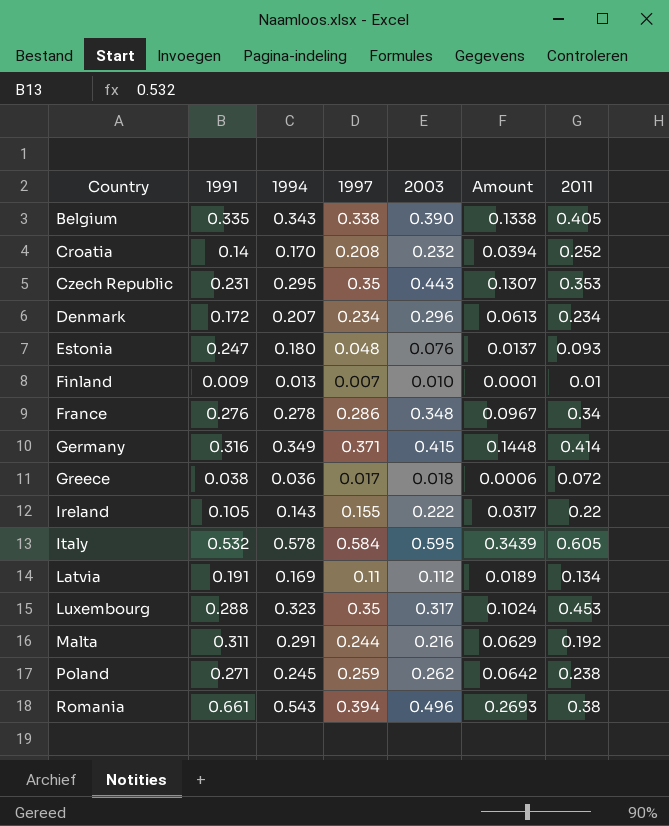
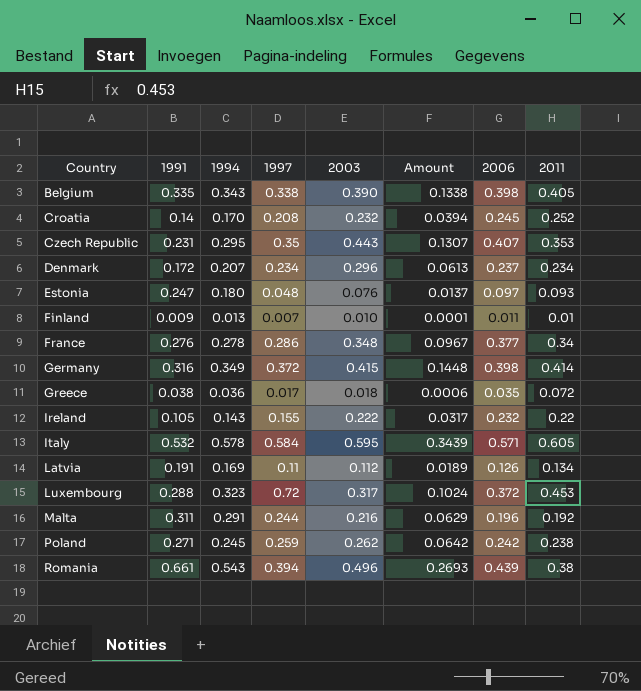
column 2006 | position: none -> 7
Germany | 1997: 0.371 -> 0.372
Luxembourg | 1997: 0.35 -> 0.72

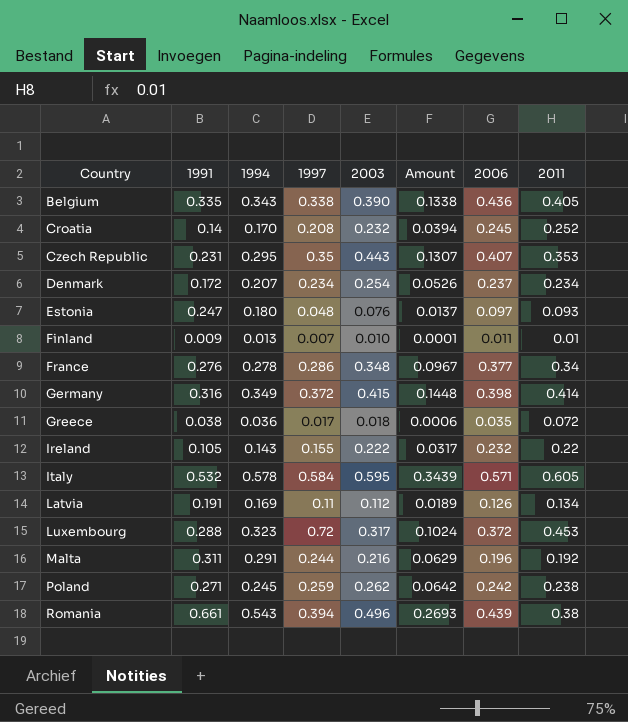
Belgium | 2006: 0.398 -> 0.436
Denmark | 2003: 0.296 -> 0.254
Denmark | Amount: 0.0613 -> 0.0526

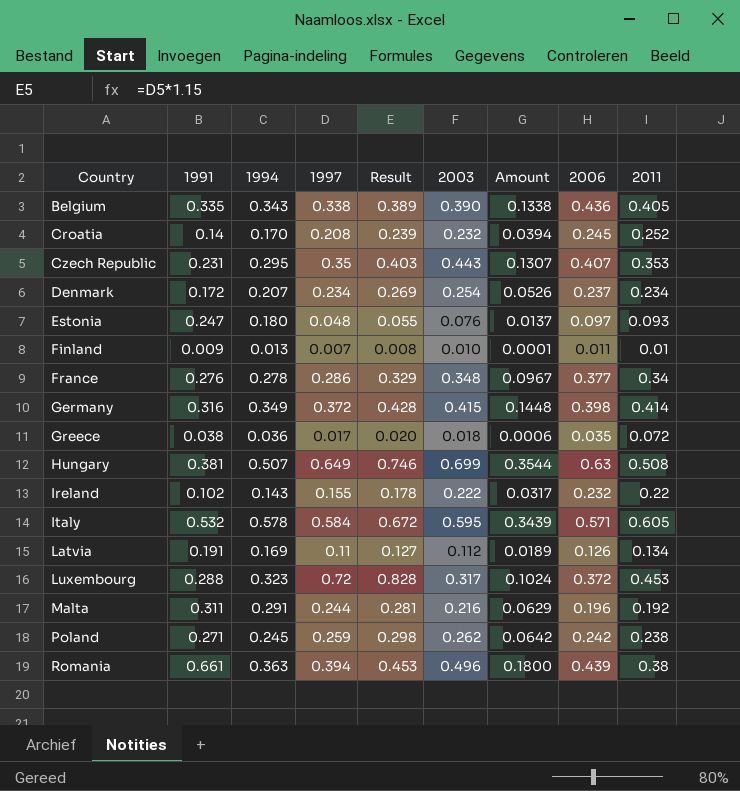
column Result | formula: none -> [1997] * 1.15
row Hungary: none -> 0.381 | 0.507 | 0.649 | 0.746 | 0.699 | 0.3544 | 0.63 | 0.508
Ireland | 1991: 0.105 -> 0.102
Romania | 1994: 0.543 -> 0.363
Romania | Amount: 0.2693 -> 0.1800

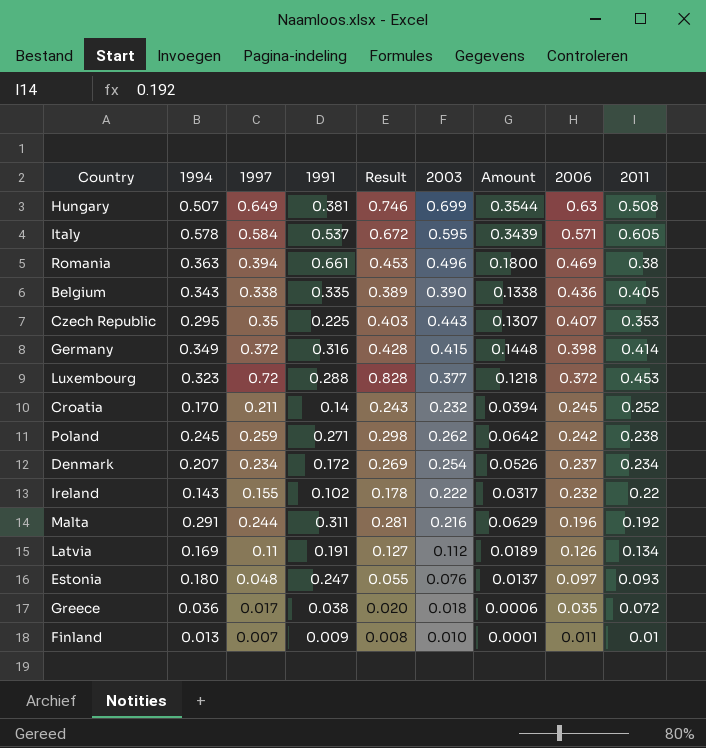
row order: Country ascending -> 2006 descending
column 1991 | position: 2 -> 4
row France: 0.276 | 0.278 | 0.286 | 0.329 | 0.348 | 0.0967 | 0.377 | 0.34 -> none
Italy | 1991: 0.532 -> 0.537
Romania | 2006: 0.439 -> 0.469
Czech Republic | 1991: 0.231 -> 0.225
Luxembourg | 2003: 0.317 -> 0.377
Luxembourg | Amount: 0.1024 -> 0.1218
Croatia | 1997: 0.208 -> 0.211
Croatia | Result: 0.239 -> 0.243

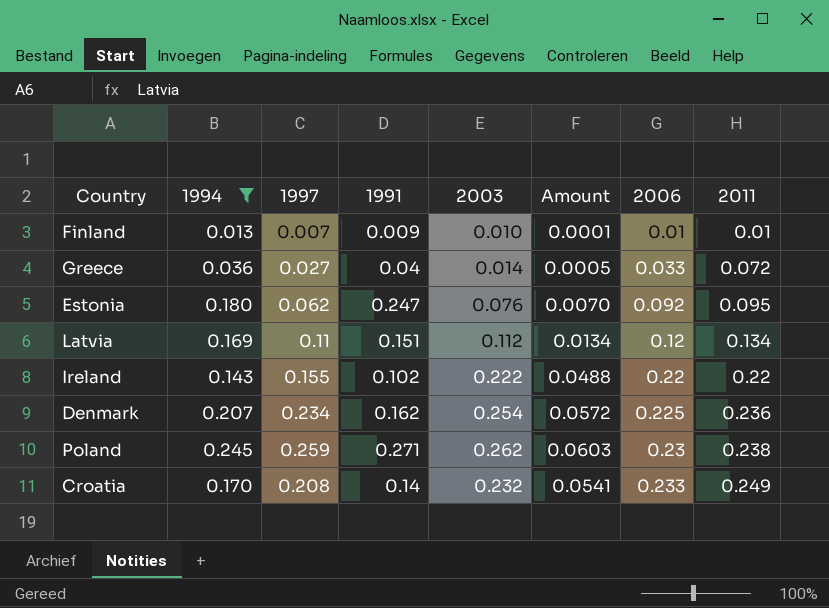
filter: none -> 1994 <= 0.245
row order: 2006 descending -> 2006 ascending
column Result | formula: [1997] * 1.15 -> none
column Amount | formula: [1994] * [2003] -> [2003] * [2006]
Finland | 2006: 0.011 -> 0.01
Greece | 1997: 0.017 -> 0.027
Greece | 1991: 0.038 -> 0.04
Greece | 2003: 0.018 -> 0.014
Greece | 2006: 0.035 -> 0.033
Estonia | 1997: 0.048 -> 0.062
Estonia | 2006: 0.097 -> 0.092
Estonia | 2011: 0.093 -> 0.095
Latvia | 1991: 0.191 -> 0.151
Latvia | 2006: 0.126 -> 0.12
Ireland | 2006: 0.232 -> 0.22
Denmark | 1991: 0.172 -> 0.162
Denmark | 2006: 0.237 -> 0.225
Denmark | 2011: 0.234 -> 0.236
Poland | 2006: 0.242 -> 0.23
Croatia | 1997: 0.211 -> 0.208
Croatia | 2006: 0.245 -> 0.233
Croatia | 2011: 0.252 -> 0.249

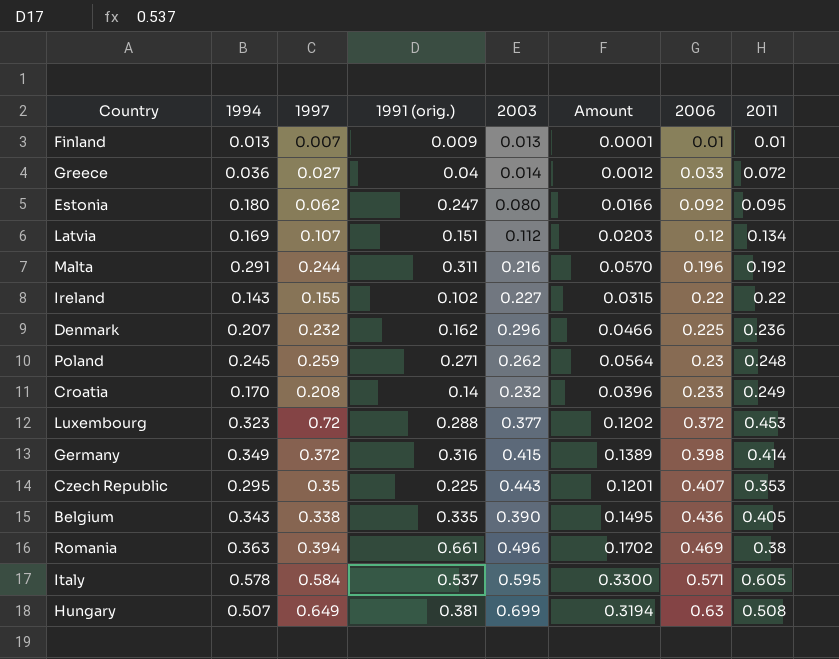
filter: 1994 <= 0.245 -> none
column name: 1991 -> 1991 (orig.)
column Amount | formula: [2003] * [2006] -> [1994] * [2006]
Finland | 2003: 0.010 -> 0.013
Estonia | 2003: 0.076 -> 0.080
Latvia | 1997: 0.11 -> 0.107
Ireland | 2003: 0.222 -> 0.227
Denmark | 1997: 0.234 -> 0.232
Denmark | 2003: 0.254 -> 0.296
Poland | 2011: 0.238 -> 0.248

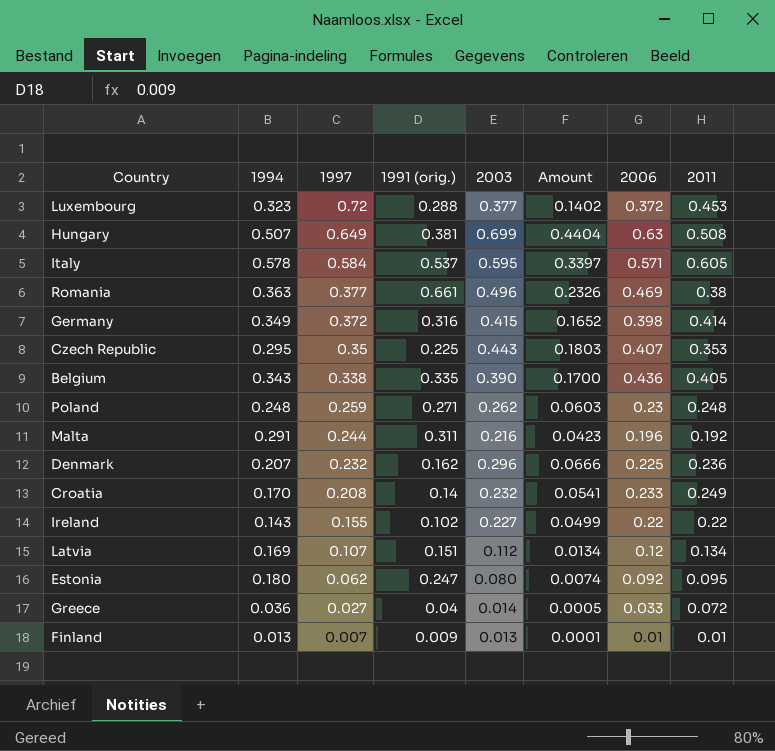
row order: 2006 ascending -> 1997 descending
column Amount | formula: [1994] * [2006] -> [2003] * [2006]
Romania | 1997: 0.394 -> 0.377
Poland | 1994: 0.245 -> 0.248

